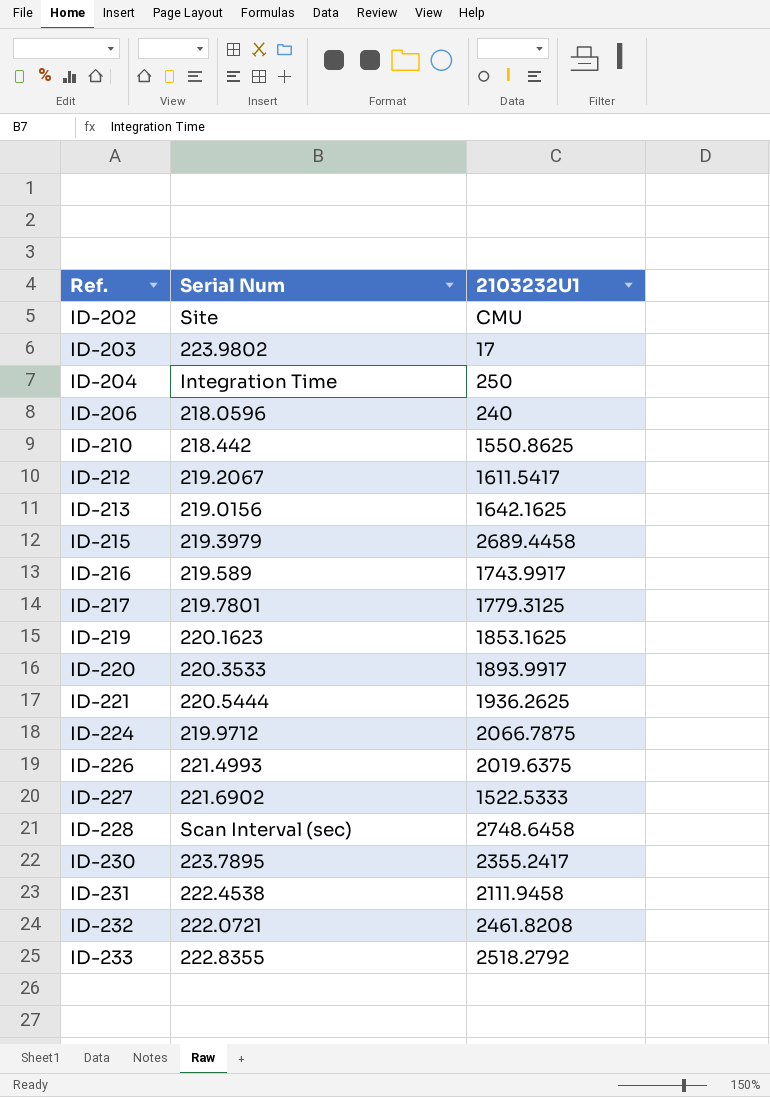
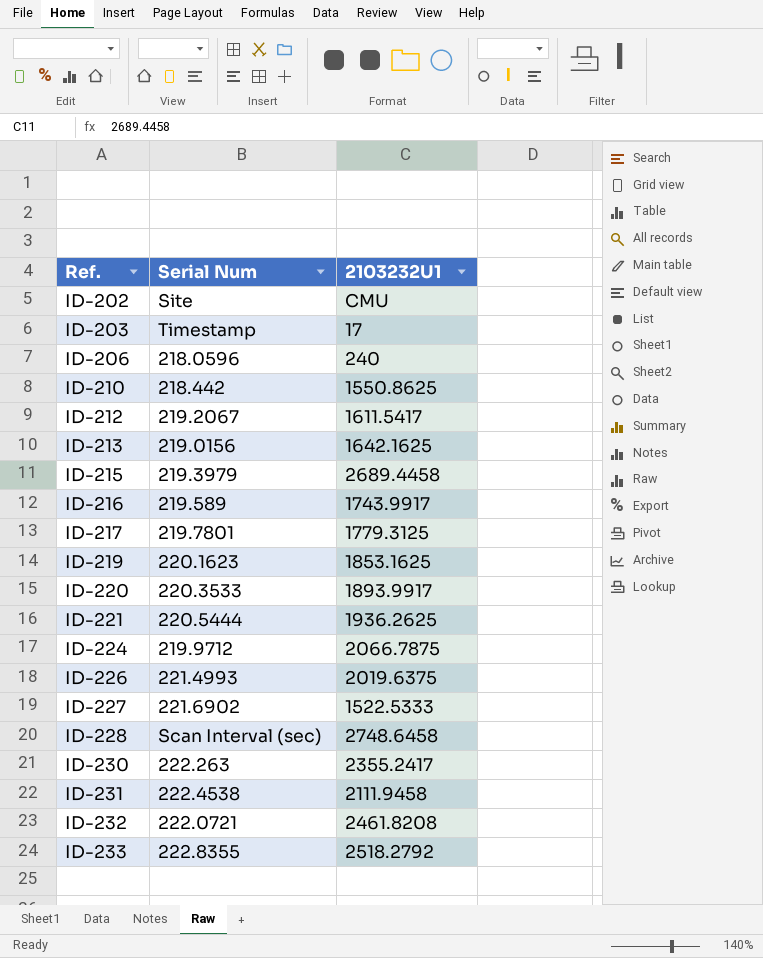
row ID-204: Integration Time | 250 -> none
ID-203 | Serial Num: 223.9802 -> Timestamp
ID-230 | Serial Num: 223.7895 -> 222.263

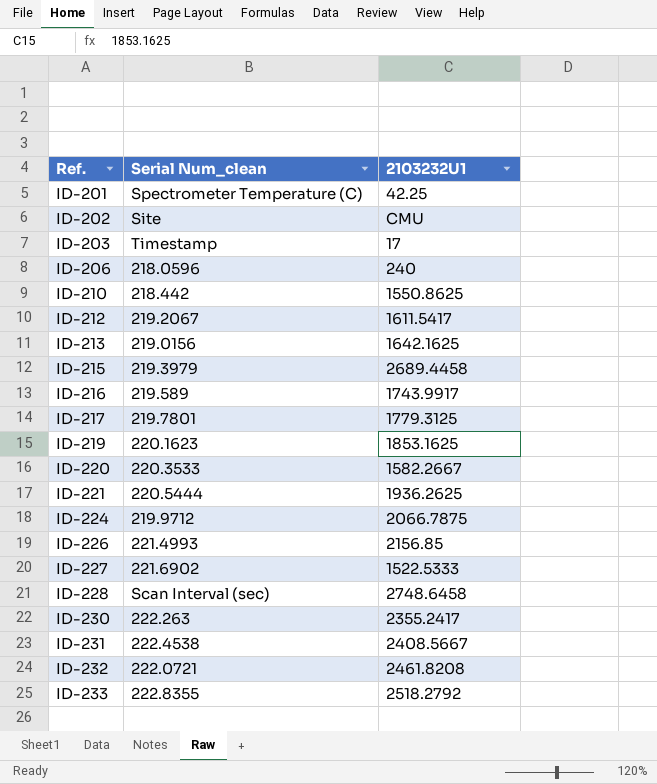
column name: Serial Num -> Serial Num_clean
row ID-201: none -> Spectrometer Temperature (C) | 42.25
ID-220 | 2103232U1: 1893.9917 -> 1582.2667
ID-226 | 2103232U1: 2019.6375 -> 2156.85
ID-231 | 2103232U1: 2111.9458 -> 2408.5667

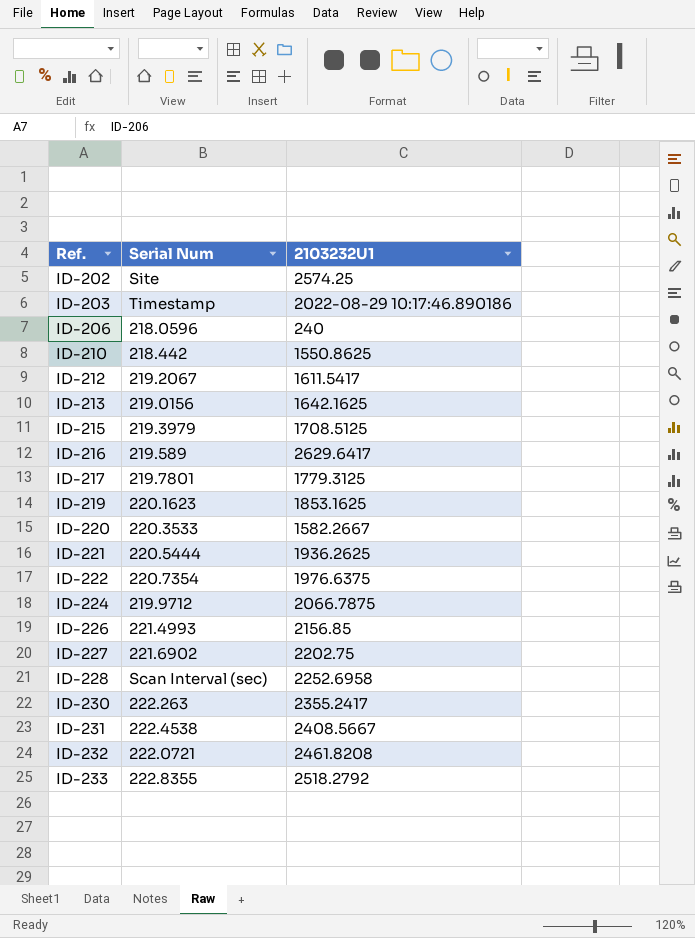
column name: Serial Num_clean -> Serial Num
row ID-201: Spectrometer Temperature (C) | 42.25 -> none
ID-202 | 2103232U1: CMU -> 2574.25
ID-203 | 2103232U1: 17 -> 2022-08-29 10:17:46.890186
ID-215 | 2103232U1: 2689.4458 -> 1708.5125
ID-216 | 2103232U1: 1743.9917 -> 2629.6417
row ID-222: none -> 220.7354 | 1976.6375
ID-227 | 2103232U1: 1522.5333 -> 2202.75
ID-228 | 2103232U1: 2748.6458 -> 2252.6958

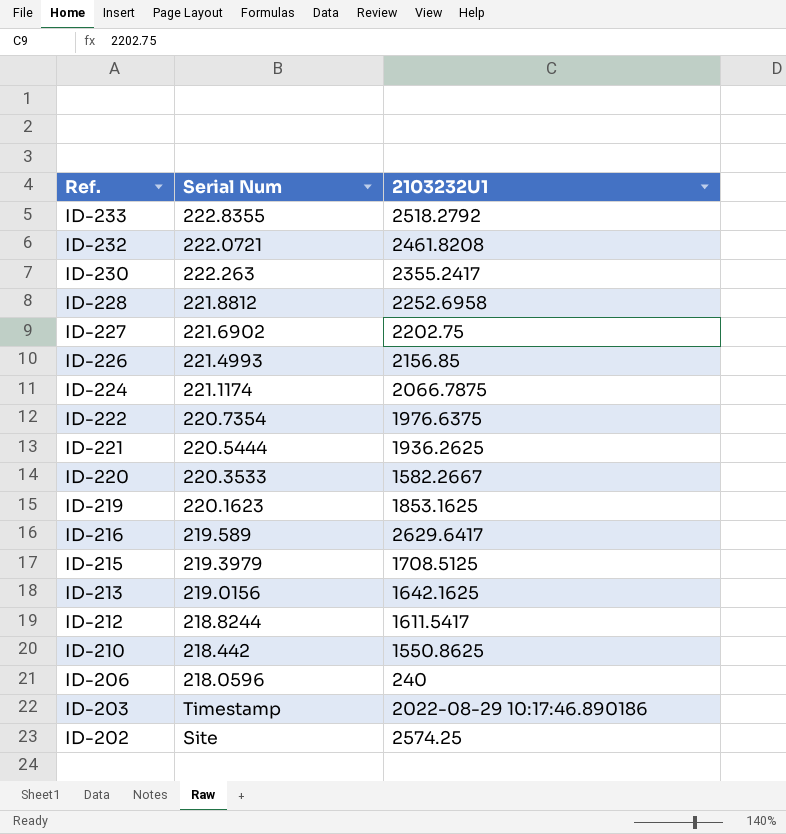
row order: Ref. ascending -> Ref. descending
row ID-217: 219.7801 | 1779.3125 -> none
row ID-231: 222.4538 | 2408.5667 -> none
ID-228 | Serial Num: Scan Interval (sec) -> 221.8812
ID-224 | Serial Num: 219.9712 -> 221.1174
ID-212 | Serial Num: 219.2067 -> 218.8244

